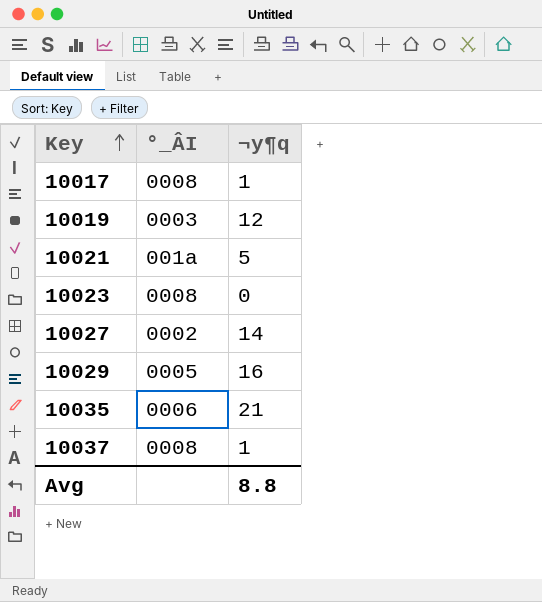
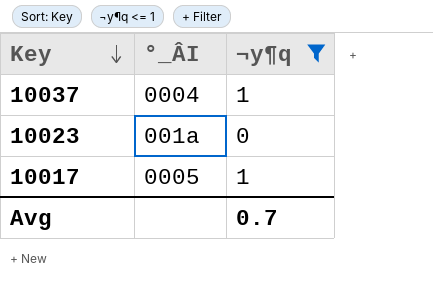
filter: none -> ¬y¶q <= 1
row order: Key ascending -> Key descending
10037 | °_ÂI: 0008 -> 0004
10023 | °_ÂI: 0008 -> 001a
10017 | °_ÂI: 0008 -> 0005
Avg | ¬y¶q: 8.8 -> 0.7

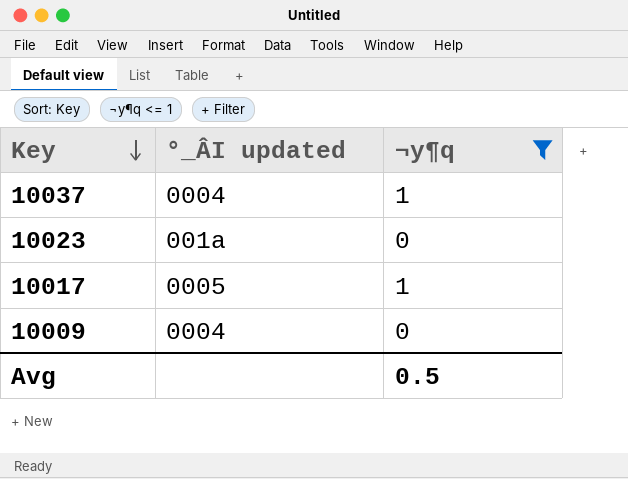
column name: °_ÂI -> °_ÂI updated
row 10009: none -> 0004 | 0
Avg | ¬y¶q: 0.7 -> 0.5

